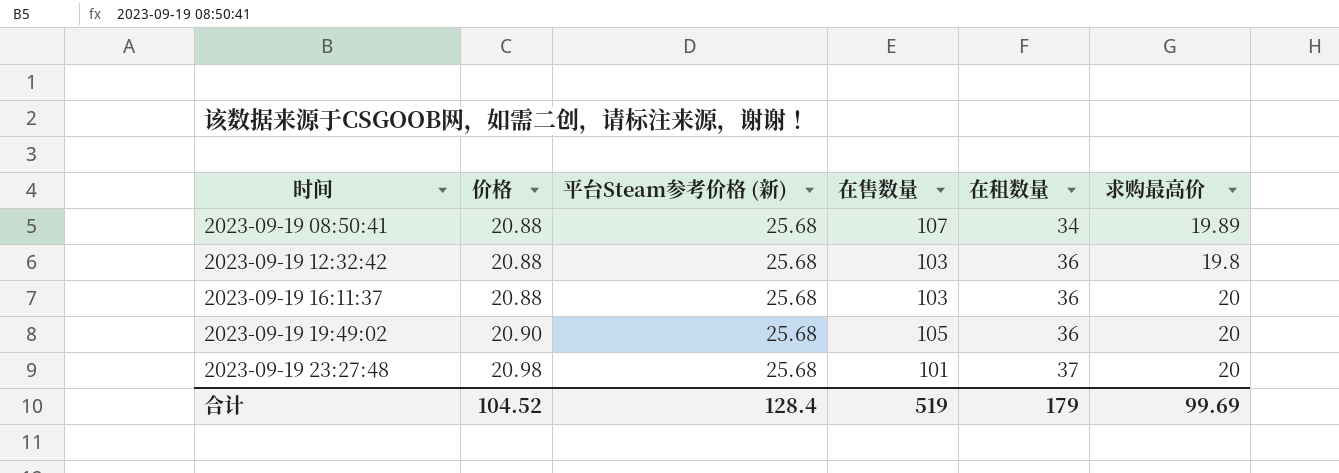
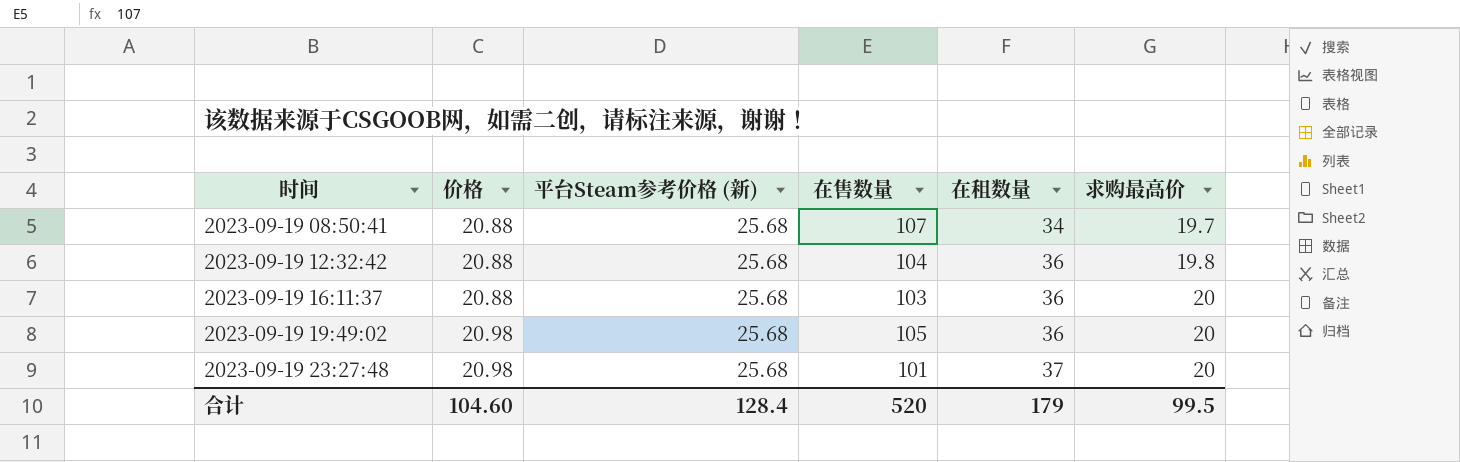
2023-09-19 08:50:41 | 求购最高价: 19.89 -> 19.7
2023-09-19 12:32:42 | 在售数量: 103 -> 104
2023-09-19 19:49:02 | 价格: 20.90 -> 20.98
合计 | 价格: 104.52 -> 104.60
合计 | 在售数量: 519 -> 520
合计 | 求购最高价: 99.69 -> 99.5

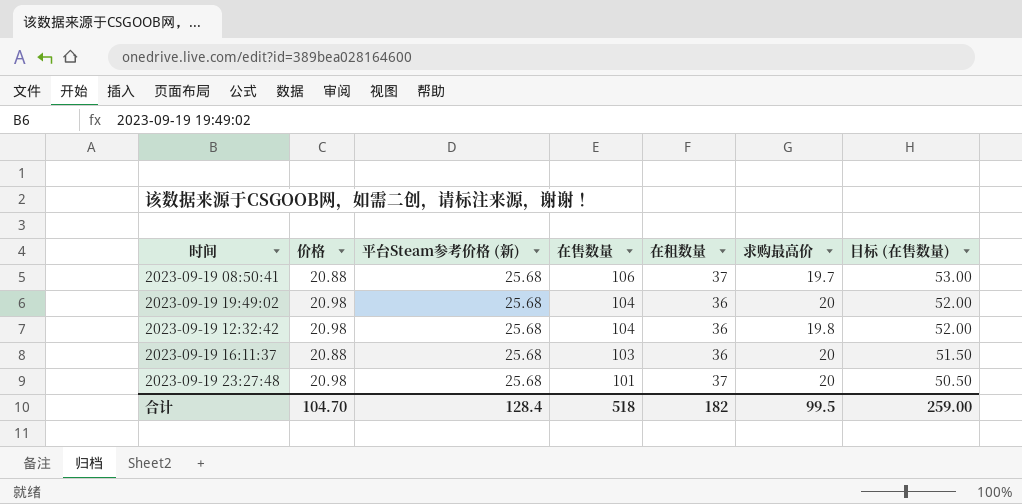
row order: 时间 ascending -> 在售数量 descending
column 目标 (在售数量) | formula: none -> [在售数量] * 0.5
2023-09-19 08:50:41 | 在售数量: 107 -> 106
2023-09-19 08:50:41 | 在租数量: 34 -> 37
2023-09-19 19:49:02 | 在售数量: 105 -> 104
2023-09-19 12:32:42 | 价格: 20.88 -> 20.98
合计 | 价格: 104.60 -> 104.70
合计 | 在售数量: 520 -> 518
合计 | 在租数量: 179 -> 182

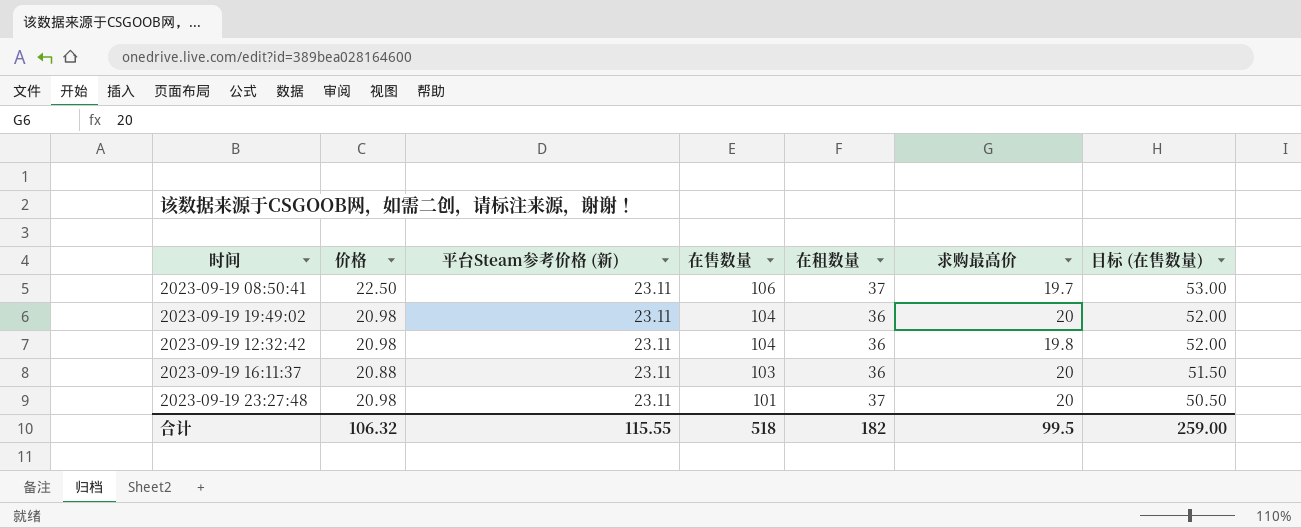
2023-09-19 08:50:41 | 价格: 20.88 -> 22.50
2023-09-19 08:50:41 | 平台Steam参考价格 (新): 25.68 -> 23.11
2023-09-19 19:49:02 | 平台Steam参考价格 (新): 25.68 -> 23.11
2023-09-19 12:32:42 | 平台Steam参考价格 (新): 25.68 -> 23.11
2023-09-19 16:11:37 | 平台Steam参考价格 (新): 25.68 -> 23.11
2023-09-19 23:27:48 | 平台Steam参考价格 (新): 25.68 -> 23.11
合计 | 价格: 104.70 -> 106.32
合计 | 平台Steam参考价格 (新): 128.4 -> 115.55

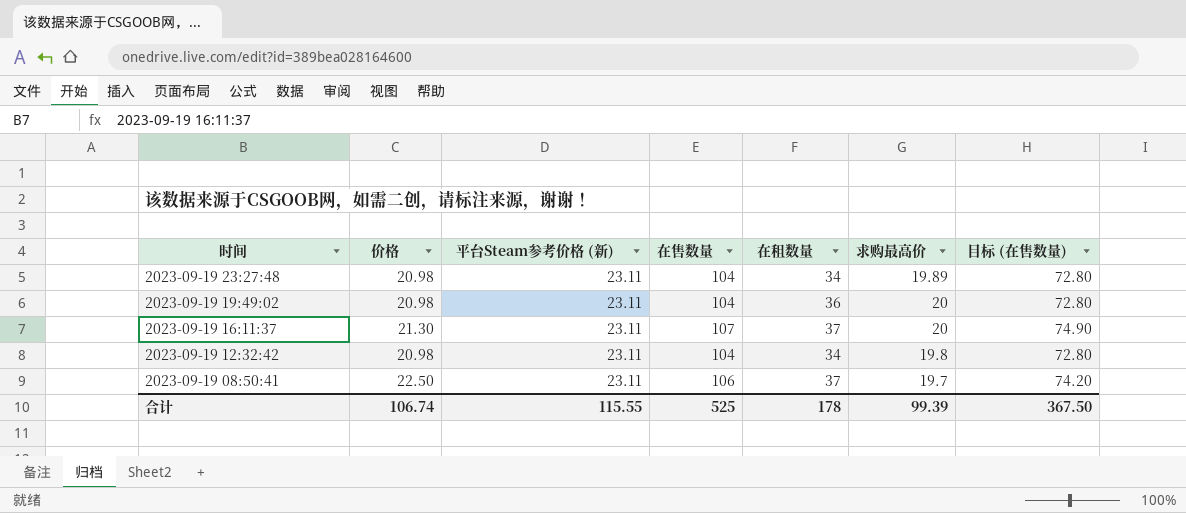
row order: 在售数量 descending -> 时间 descending
column 目标 (在售数量) | formula: [在售数量] * 0.5 -> [在售数量] * 0.7
2023-09-19 23:27:48 | 在售数量: 101 -> 104
2023-09-19 23:27:48 | 在租数量: 37 -> 34
2023-09-19 23:27:48 | 求购最高价: 20 -> 19.89
2023-09-19 16:11:37 | 价格: 20.88 -> 21.30
2023-09-19 16:11:37 | 在售数量: 103 -> 107
2023-09-19 16:11:37 | 在租数量: 36 -> 37
2023-09-19 12:32:42 | 在租数量: 36 -> 34
合计 | 价格: 106.32 -> 106.74
合计 | 在售数量: 518 -> 525
合计 | 在租数量: 182 -> 178
合计 | 求购最高价: 99.5 -> 99.39
合计 | 目标 (在售数量): 259.00 -> 367.50

